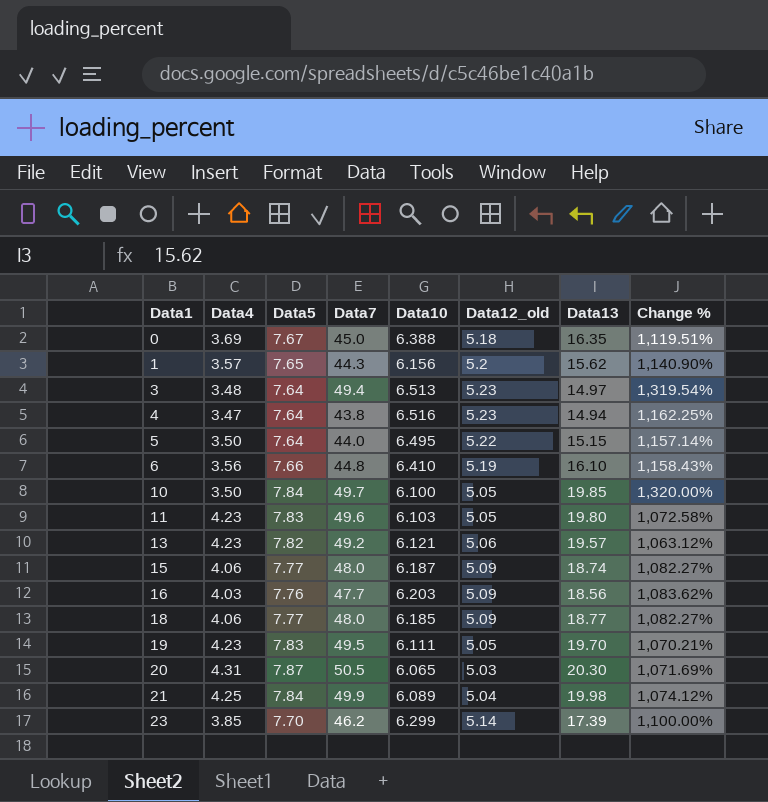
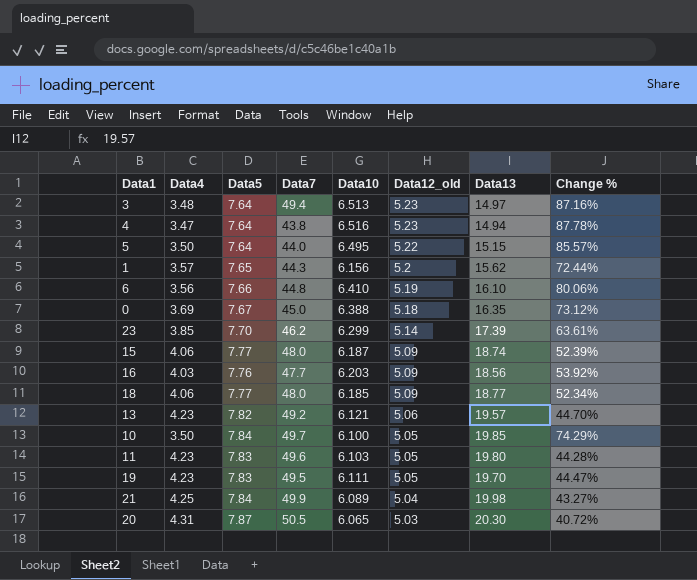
row order: Data1 ascending -> Data12_old descending
column Change % | formula: ([Data7] - [Data4]) / [Data4] -> ([Data10] - [Data4]) / [Data4]

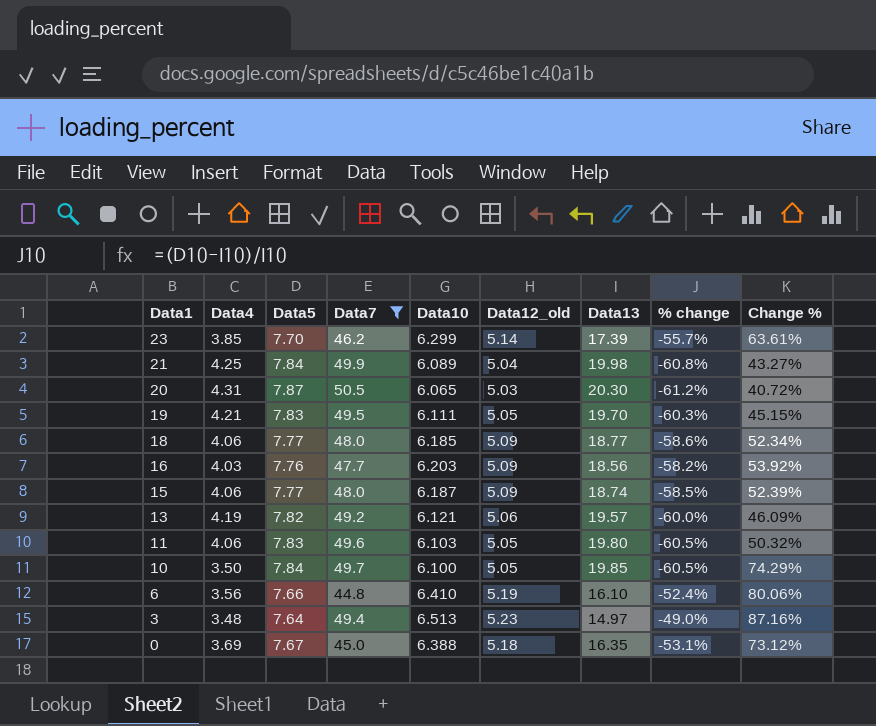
filter: none -> Data7 >= 44.8
row order: Data12_old descending -> Data1 descending
column % change | formula: none -> ([Data5] - [Data13]) / [Data13]
19 | Data4: 4.23 -> 4.21
19 | Change %: 44.47% -> 45.15%
13 | Data4: 4.23 -> 4.19
13 | Change %: 44.70% -> 46.09%
11 | Data4: 4.23 -> 4.06
11 | Change %: 44.28% -> 50.32%

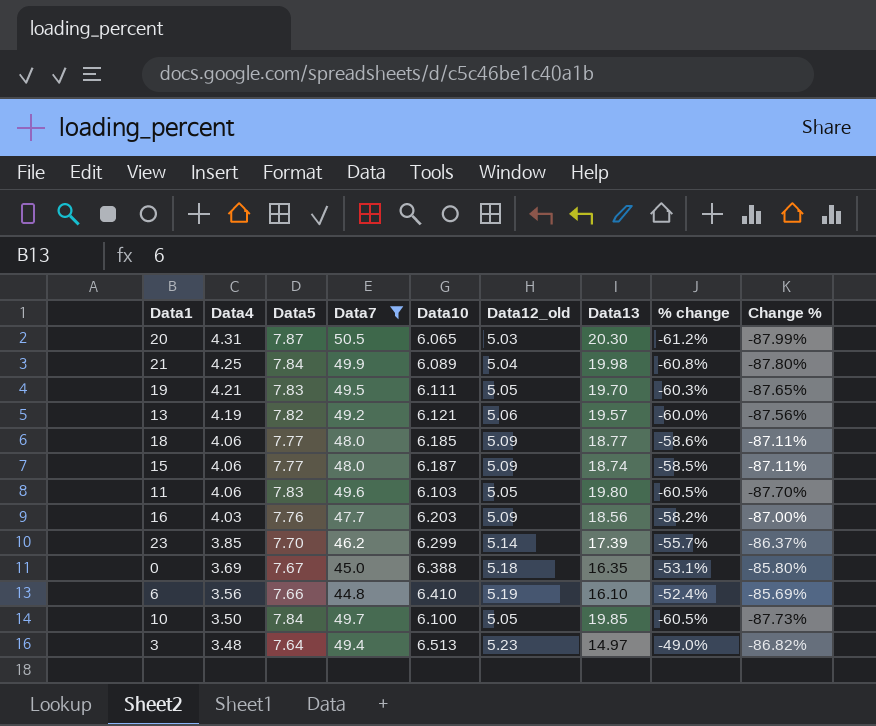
row order: Data1 descending -> Data4 descending
column Change % | formula: ([Data10] - [Data4]) / [Data4] -> ([Data10] - [Data7]) / [Data7]

